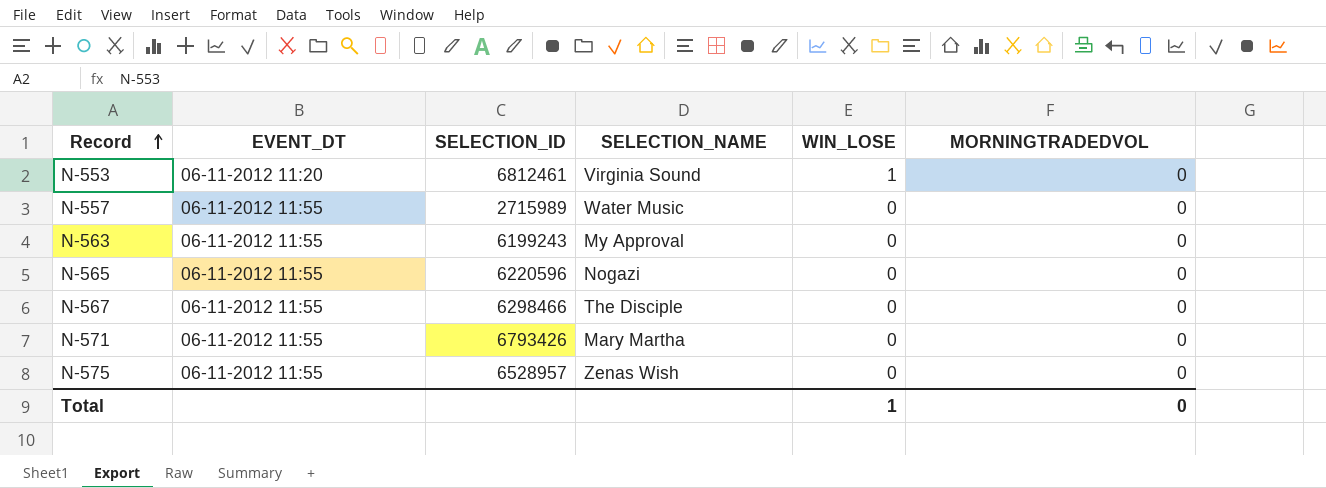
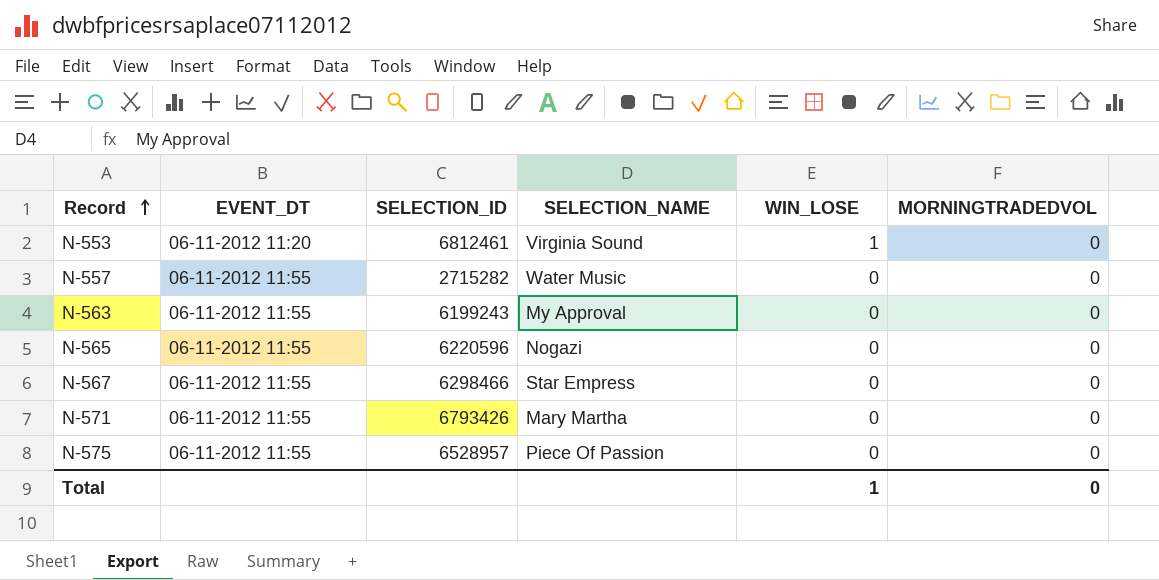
N-557 | SELECTION_ID: 2715989 -> 2715282
N-567 | SELECTION_NAME: The Disciple -> Star Empress
N-575 | SELECTION_NAME: Zenas Wish -> Piece Of Passion

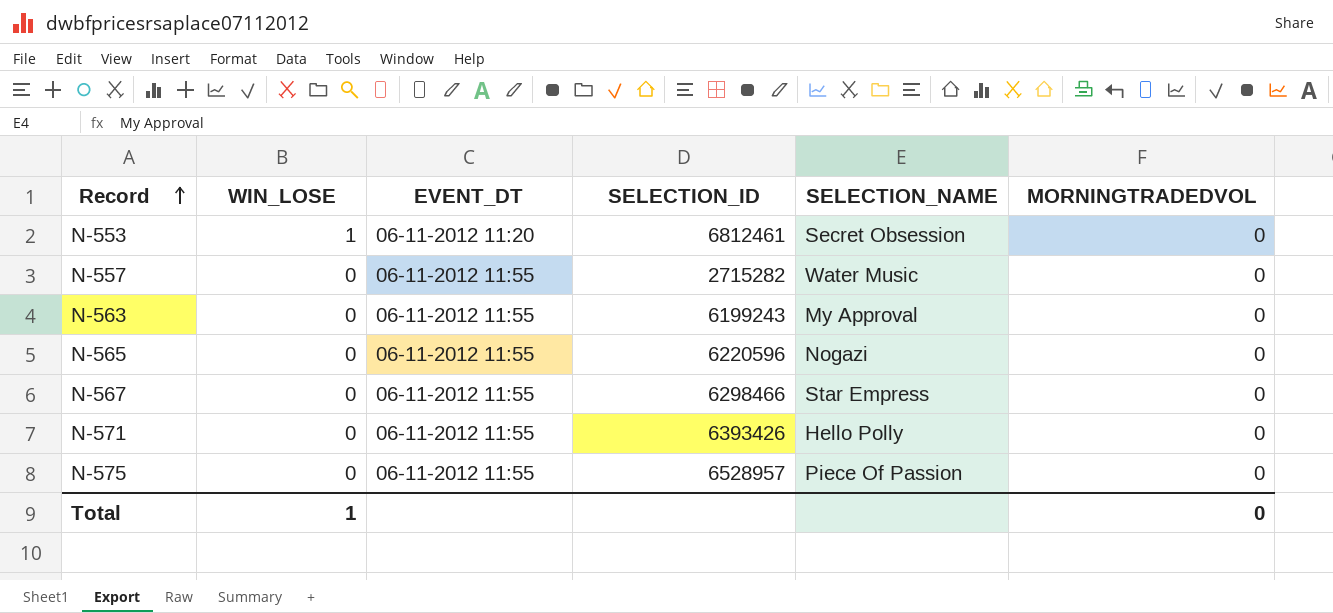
column WIN_LOSE | position: 5 -> 2
N-553 | SELECTION_NAME: Virginia Sound -> Secret Obsession
N-571 | SELECTION_ID: 6793426 -> 6393426
N-571 | SELECTION_NAME: Mary Martha -> Hello Polly

